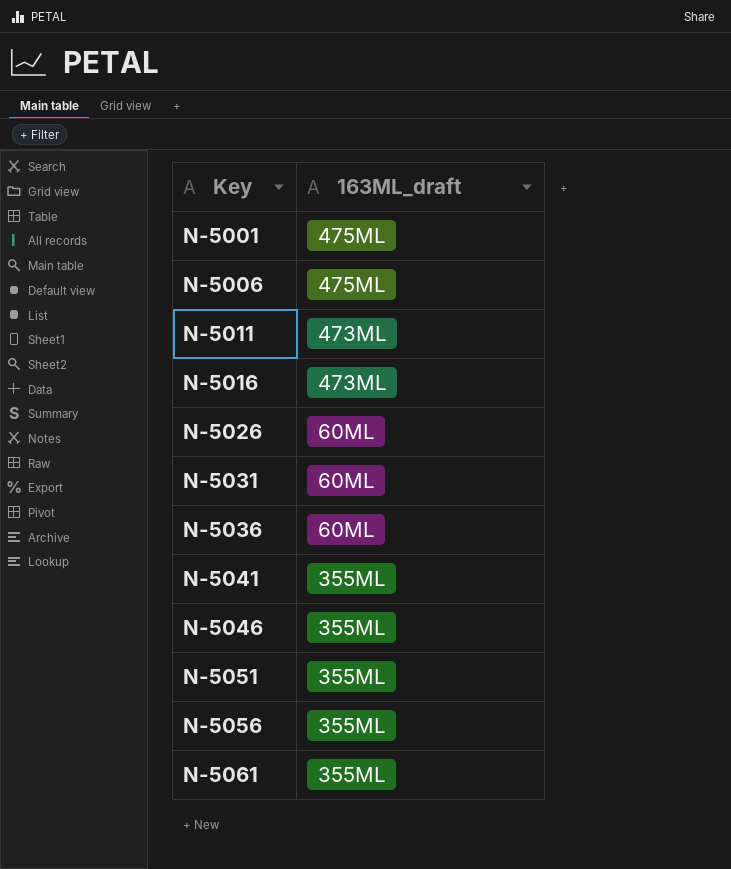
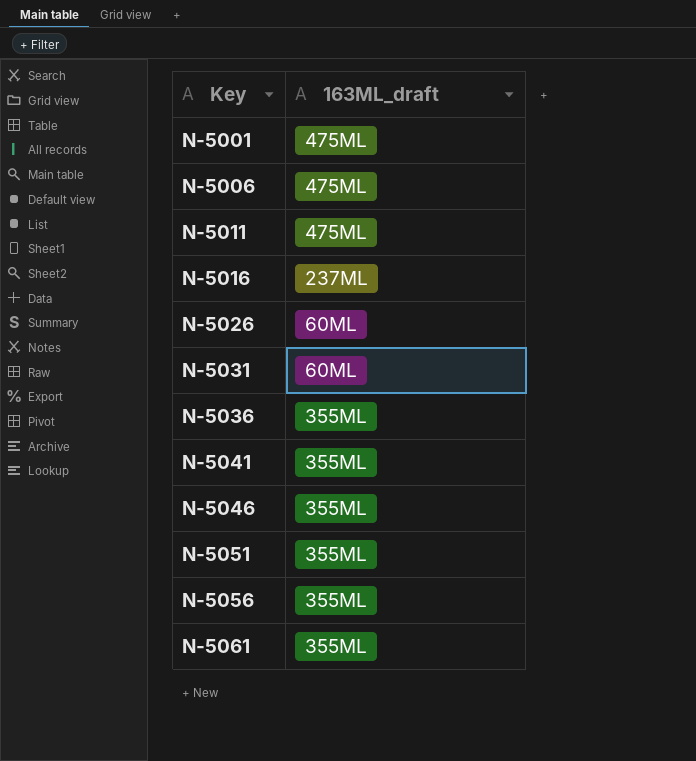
N-5011 | 163ML_draft: 473ML -> 475ML
N-5016 | 163ML_draft: 473ML -> 237ML
N-5036 | 163ML_draft: 60ML -> 355ML

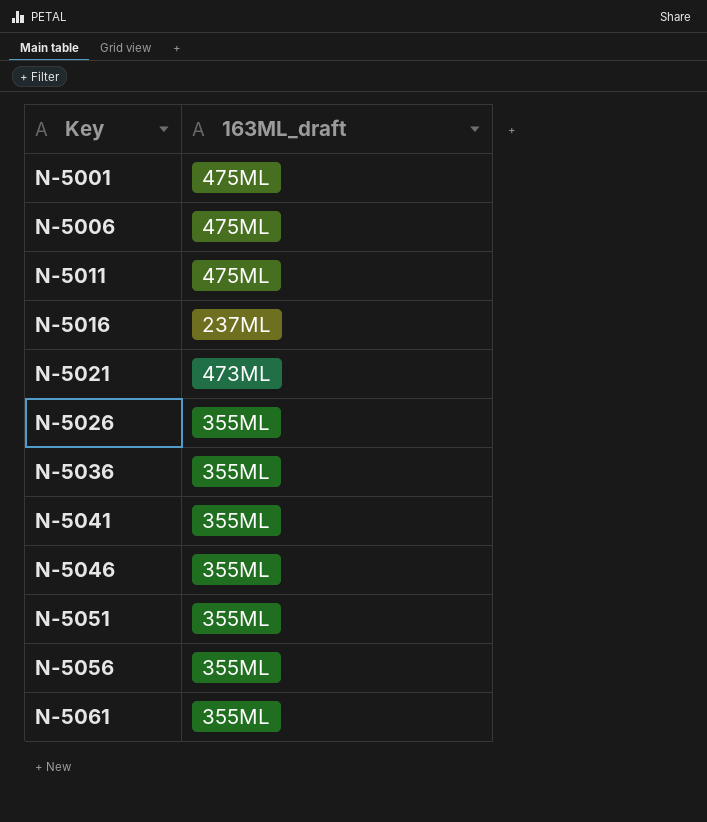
row N-5031: 60ML -> none
row N-5021: none -> 473ML
N-5026 | 163ML_draft: 60ML -> 355ML

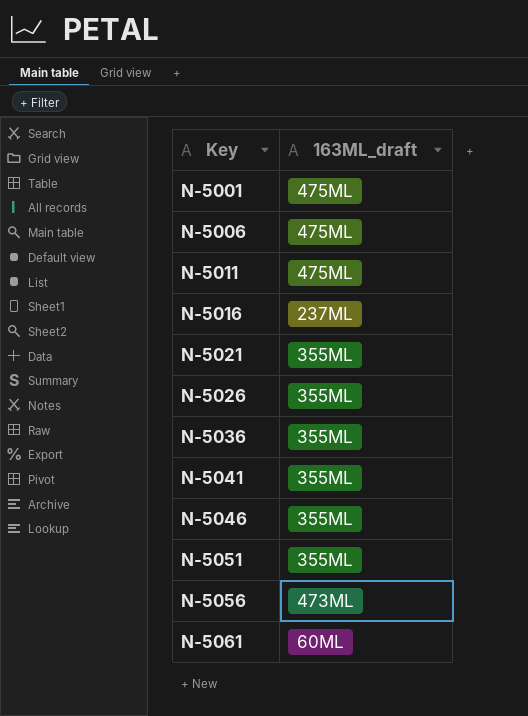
N-5021 | 163ML_draft: 473ML -> 355ML
N-5056 | 163ML_draft: 355ML -> 473ML
N-5061 | 163ML_draft: 355ML -> 60ML

